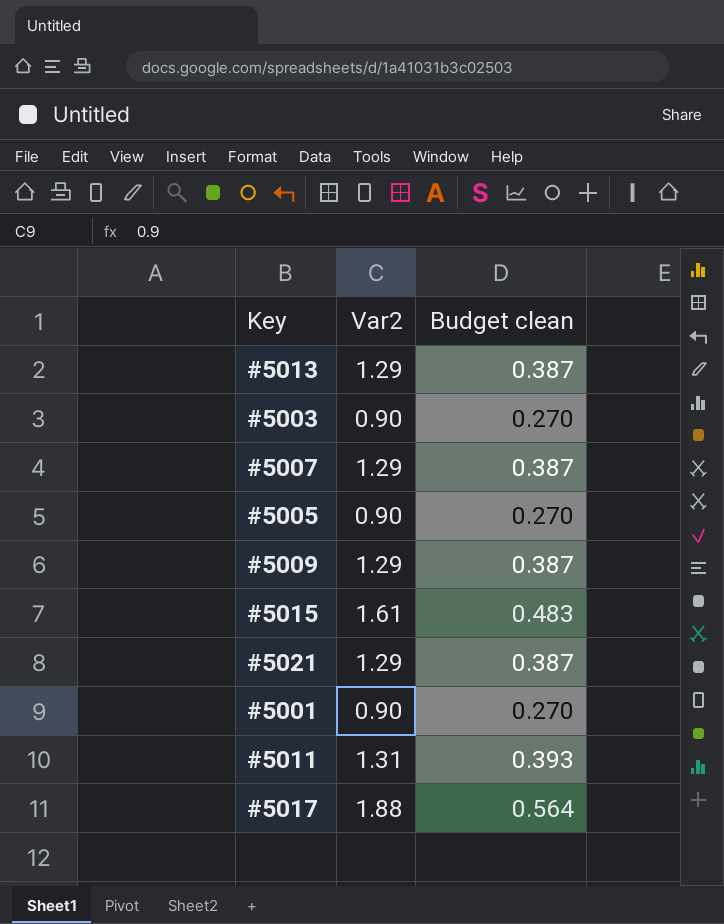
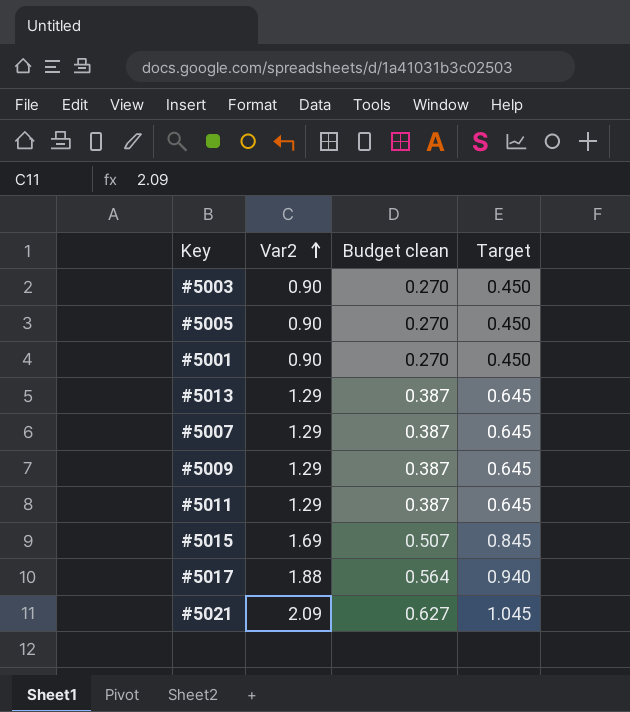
row order: none -> Var2 ascending
column Target | formula: none -> [Var2] * 0.5
#5011 | Var2: 1.31 -> 1.29
#5011 | Budget clean: 0.393 -> 0.387
#5015 | Var2: 1.61 -> 1.69
#5015 | Budget clean: 0.483 -> 0.507
#5021 | Var2: 1.29 -> 2.09
#5021 | Budget clean: 0.387 -> 0.627

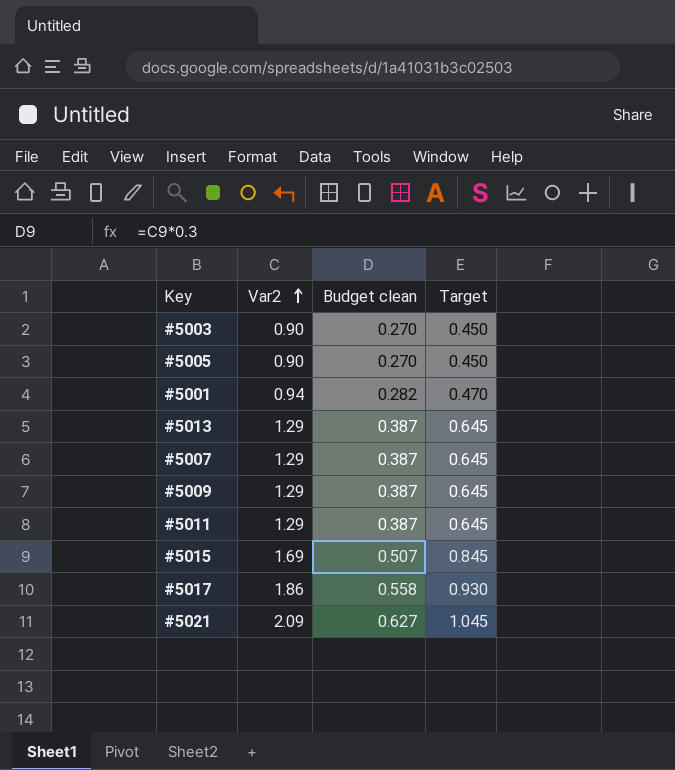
#5001 | Var2: 0.90 -> 0.94
#5001 | Budget clean: 0.270 -> 0.282
#5001 | Target: 0.450 -> 0.470
#5017 | Var2: 1.88 -> 1.86
#5017 | Budget clean: 0.564 -> 0.558
#5017 | Target: 0.940 -> 0.930

